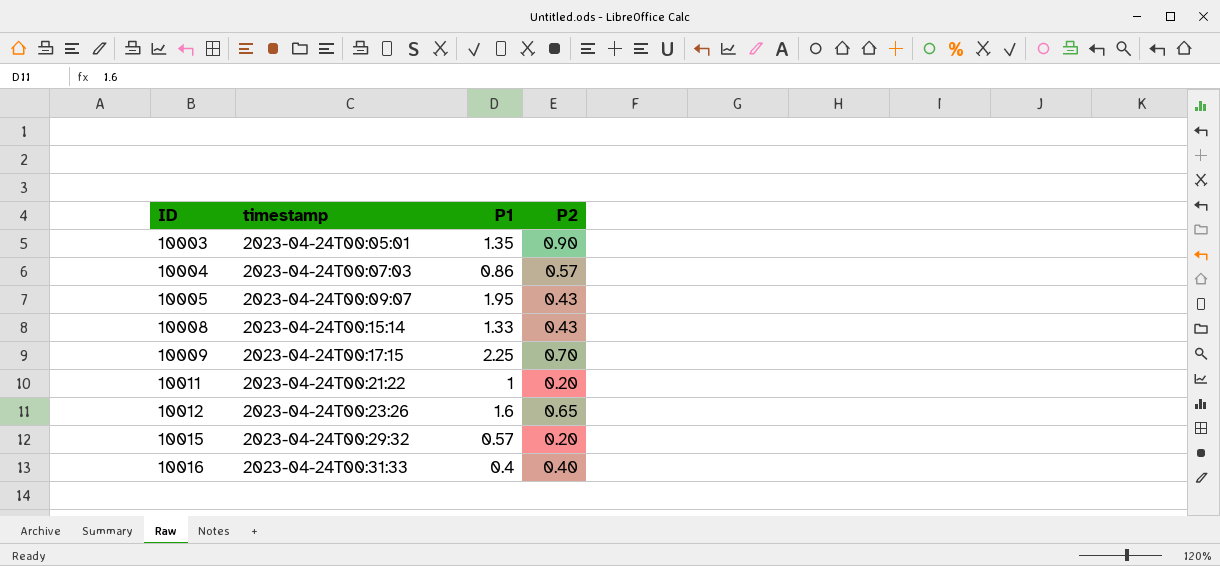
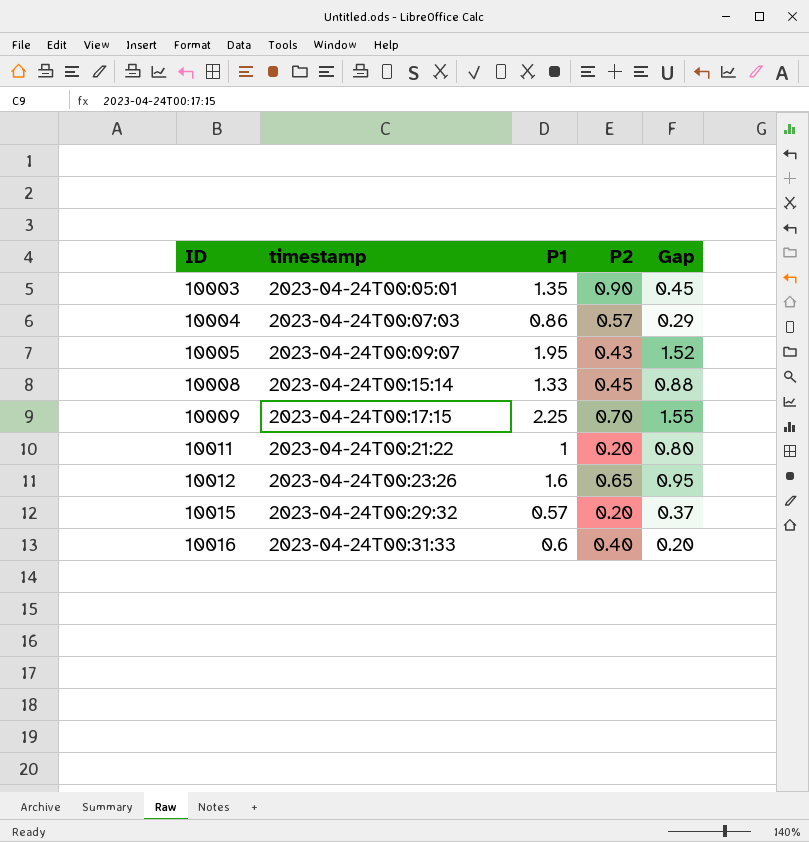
column Gap | formula: none -> [P1] - [P2]
10008 | P2: 0.43 -> 0.45
10016 | P1: 0.4 -> 0.6

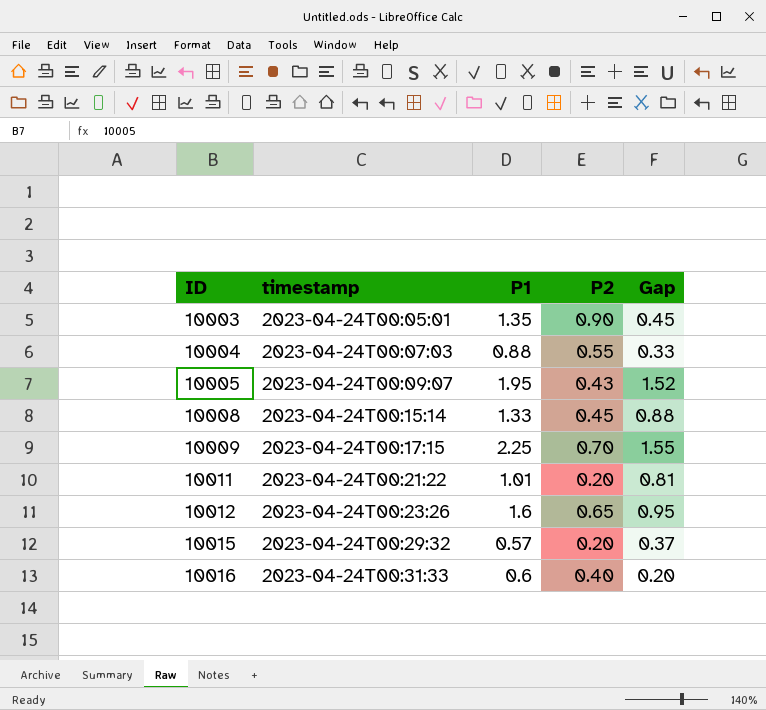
10004 | P1: 0.86 -> 0.88
10004 | P2: 0.57 -> 0.55
10004 | Gap: 0.29 -> 0.33
10011 | P1: 1 -> 1.01
10011 | Gap: 0.80 -> 0.81

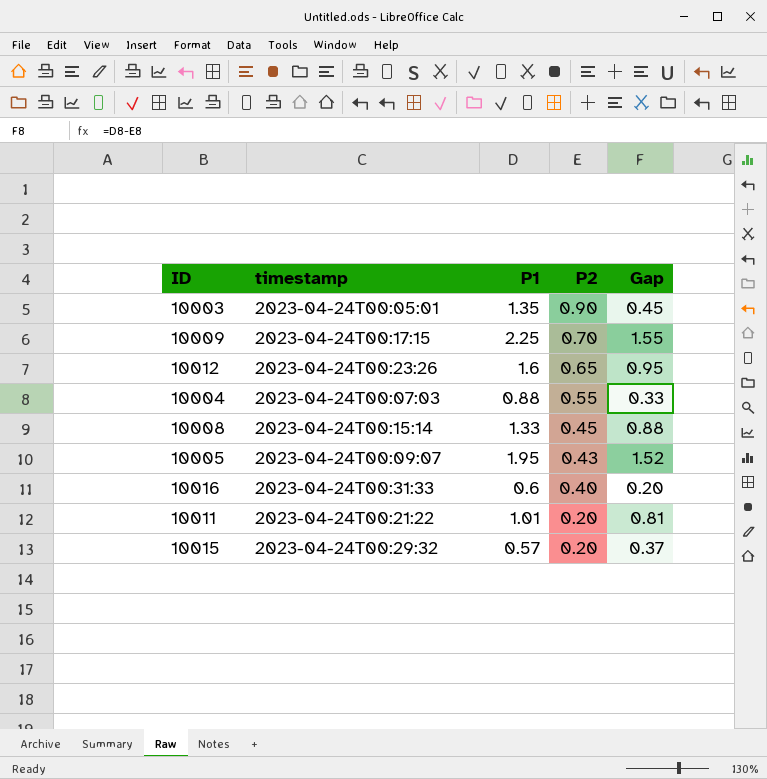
row order: ID ascending -> P2 descending

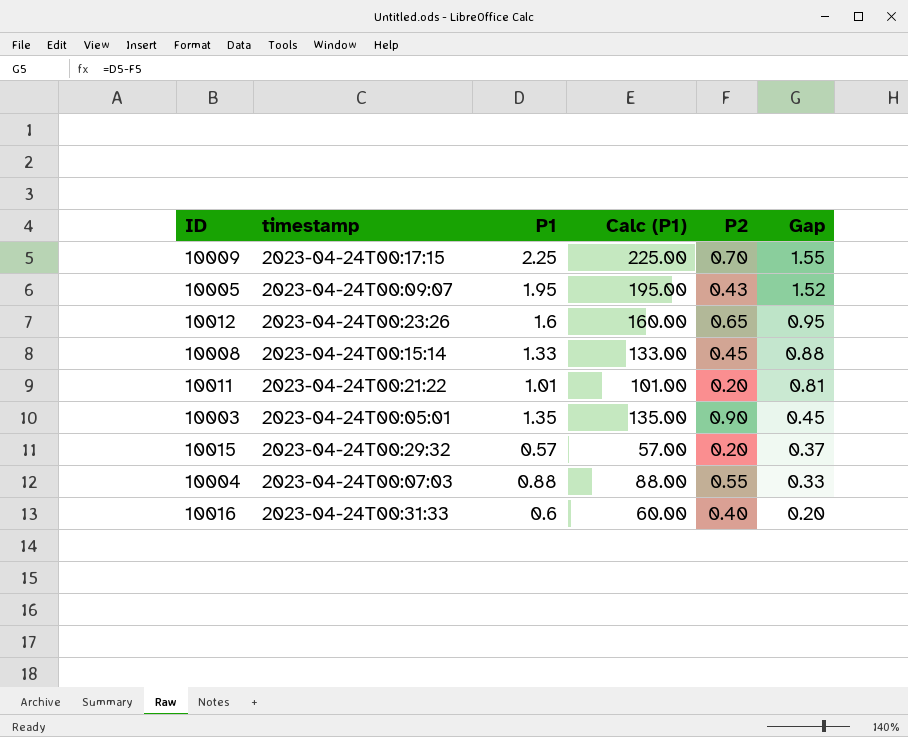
row order: P2 descending -> Gap descending
column Calc (P1) | formula: none -> [P1] * 100

